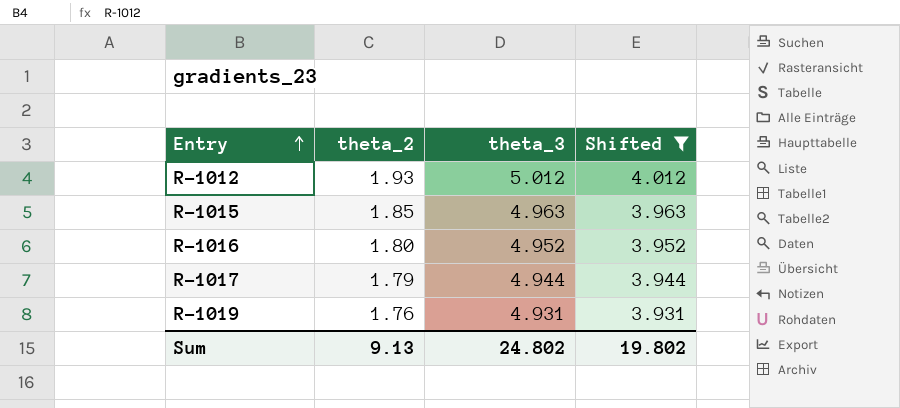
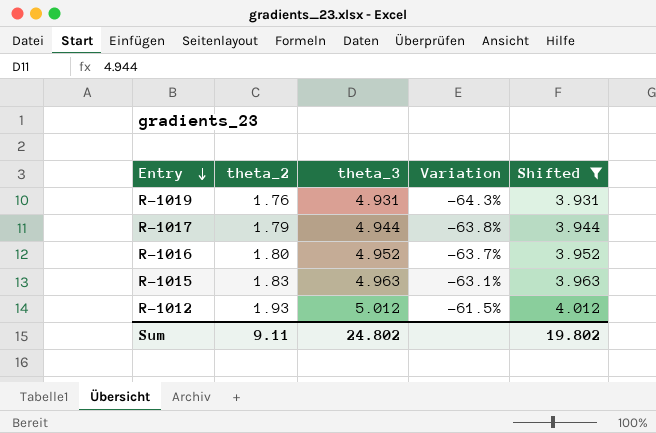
row order: Entry ascending -> Entry descending
column Variation | formula: none -> ([theta_2] - [theta_3]) / [theta_3]
R-1015 | theta_2: 1.85 -> 1.83
Sum | theta_2: 9.13 -> 9.11

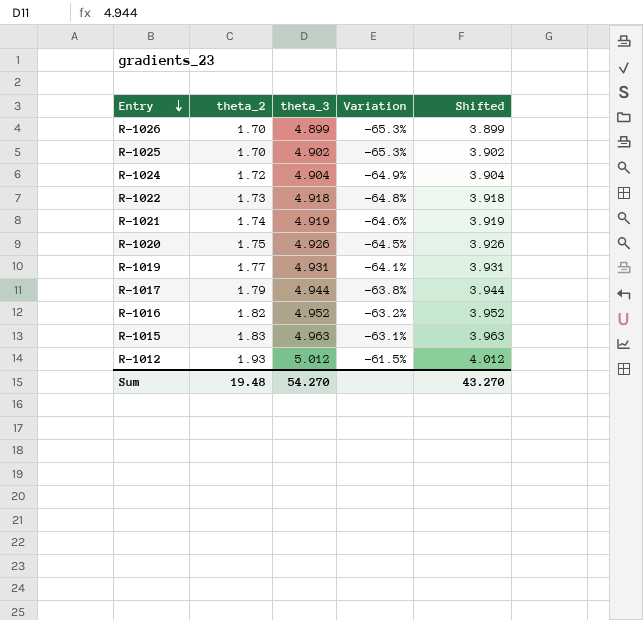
filter: Shifted >= 3.931 -> none
R-1019 | theta_2: 1.76 -> 1.77
R-1019 | Variation: -64.3% -> -64.1%
R-1016 | theta_2: 1.80 -> 1.82
R-1016 | Variation: -63.7% -> -63.2%
Sum | theta_2: 9.11 -> 19.48
Sum | theta_3: 24.802 -> 54.270
Sum | Shifted: 19.802 -> 43.270

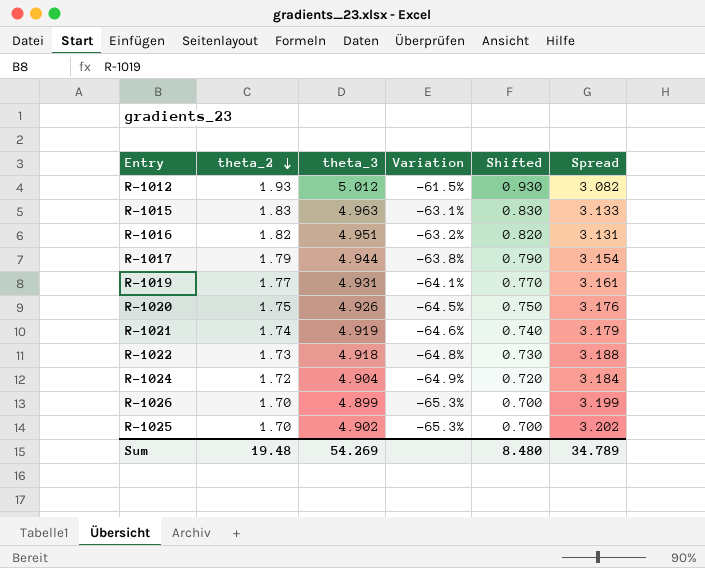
row order: Entry descending -> theta_2 descending
column Shifted | formula: [theta_3] - 1 -> [theta_2] - 1
column Spread | formula: none -> [theta_3] - [theta_2]
R-1016 | theta_3: 4.952 -> 4.951
Sum | theta_3: 54.270 -> 54.269
Sum | Shifted: 43.270 -> 8.480

